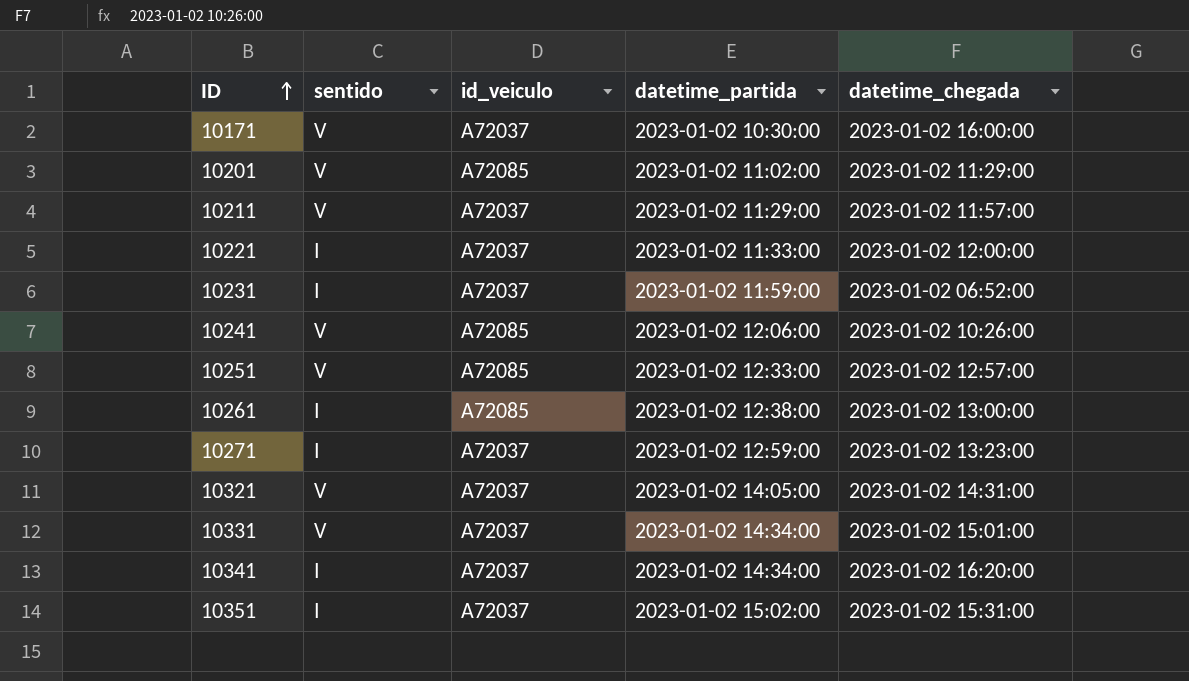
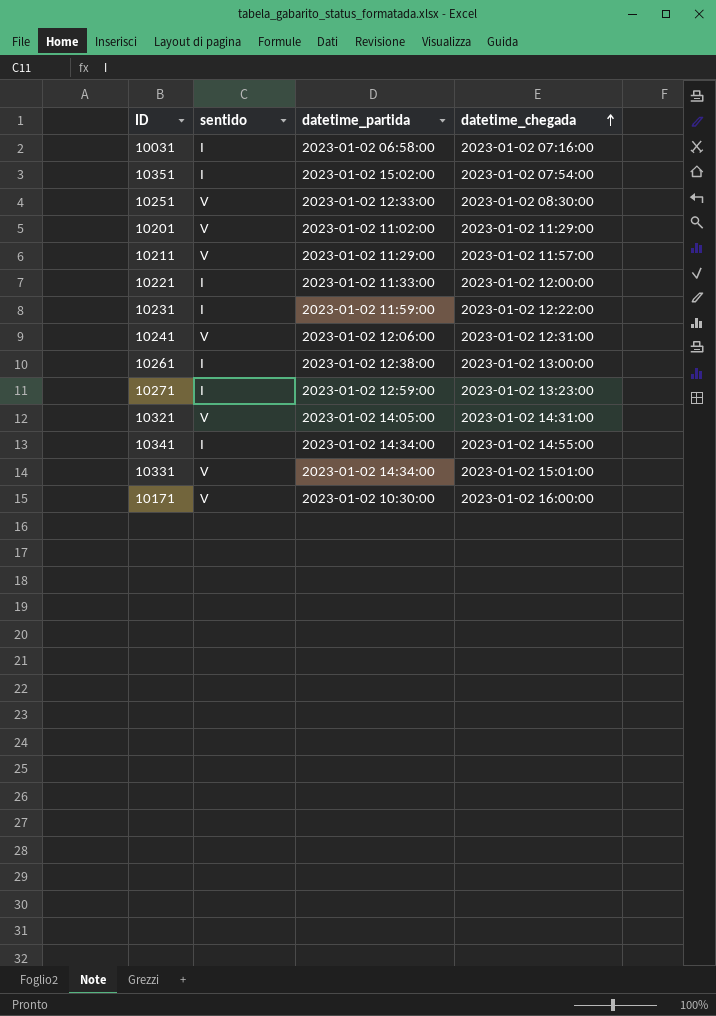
row order: ID ascending -> datetime_chegada ascending
column id_veiculo | position: 3 -> none
row 10031: none -> I | 2023-01-02 06:58:00 | 2023-01-02 07:16:00
10351 | datetime_chegada: 2023-01-02 15:31:00 -> 2023-01-02 07:54:00
10251 | datetime_chegada: 2023-01-02 12:57:00 -> 2023-01-02 08:30:00
10231 | datetime_chegada: 2023-01-02 06:52:00 -> 2023-01-02 12:22:00
10241 | datetime_chegada: 2023-01-02 10:26:00 -> 2023-01-02 12:31:00
10341 | datetime_chegada: 2023-01-02 16:20:00 -> 2023-01-02 14:55:00

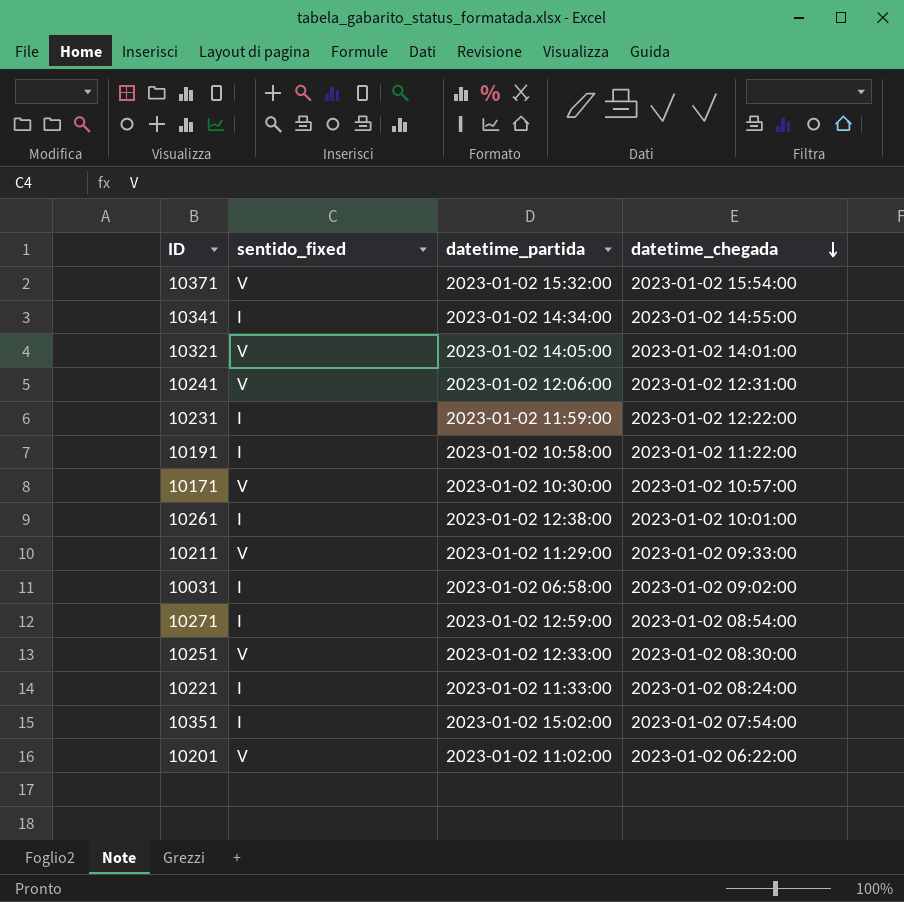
row order: datetime_chegada ascending -> datetime_chegada descending
column name: sentido -> sentido_fixed
row 10331: V | 2023-01-02 14:34:00 | 2023-01-02 15:01:00 -> none
row 10371: none -> V | 2023-01-02 15:32:00 | 2023-01-02 15:54:00
10321 | datetime_chegada: 2023-01-02 14:31:00 -> 2023-01-02 14:01:00
row 10191: none -> I | 2023-01-02 10:58:00 | 2023-01-02 11:22:00
10171 | datetime_chegada: 2023-01-02 16:00:00 -> 2023-01-02 10:57:00
10261 | datetime_chegada: 2023-01-02 13:00:00 -> 2023-01-02 10:01:00
10211 | datetime_chegada: 2023-01-02 11:57:00 -> 2023-01-02 09:33:00
10031 | datetime_chegada: 2023-01-02 07:16:00 -> 2023-01-02 09:02:00
10271 | datetime_chegada: 2023-01-02 13:23:00 -> 2023-01-02 08:54:00
10221 | datetime_chegada: 2023-01-02 12:00:00 -> 2023-01-02 08:24:00
10201 | datetime_chegada: 2023-01-02 11:29:00 -> 2023-01-02 06:22:00

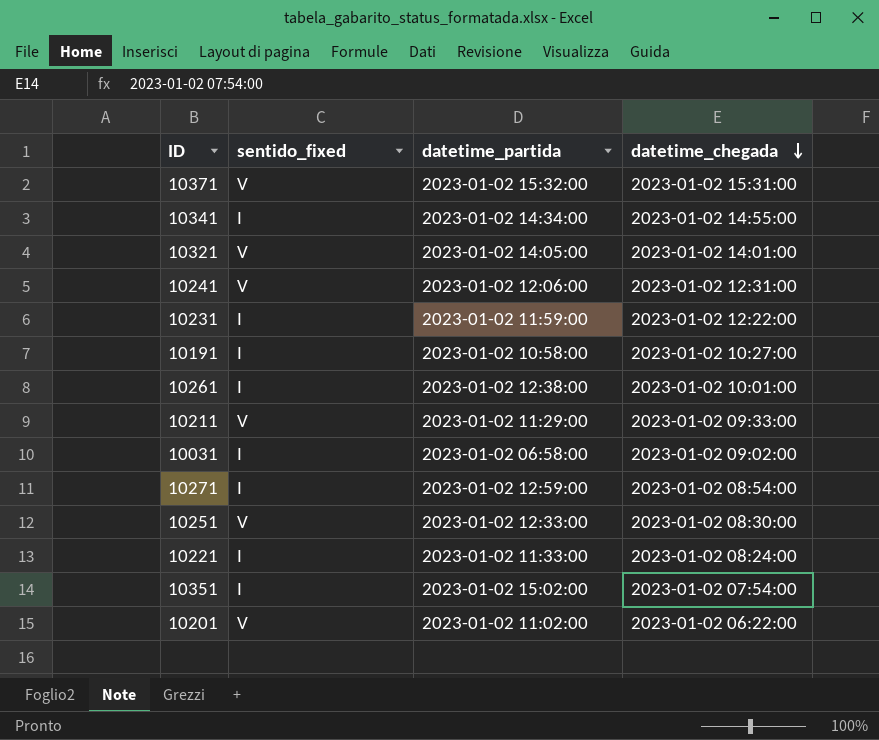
row 10171: V | 2023-01-02 10:30:00 | 2023-01-02 10:57:00 -> none
10371 | datetime_chegada: 2023-01-02 15:54:00 -> 2023-01-02 15:31:00
10191 | datetime_chegada: 2023-01-02 11:22:00 -> 2023-01-02 10:27:00

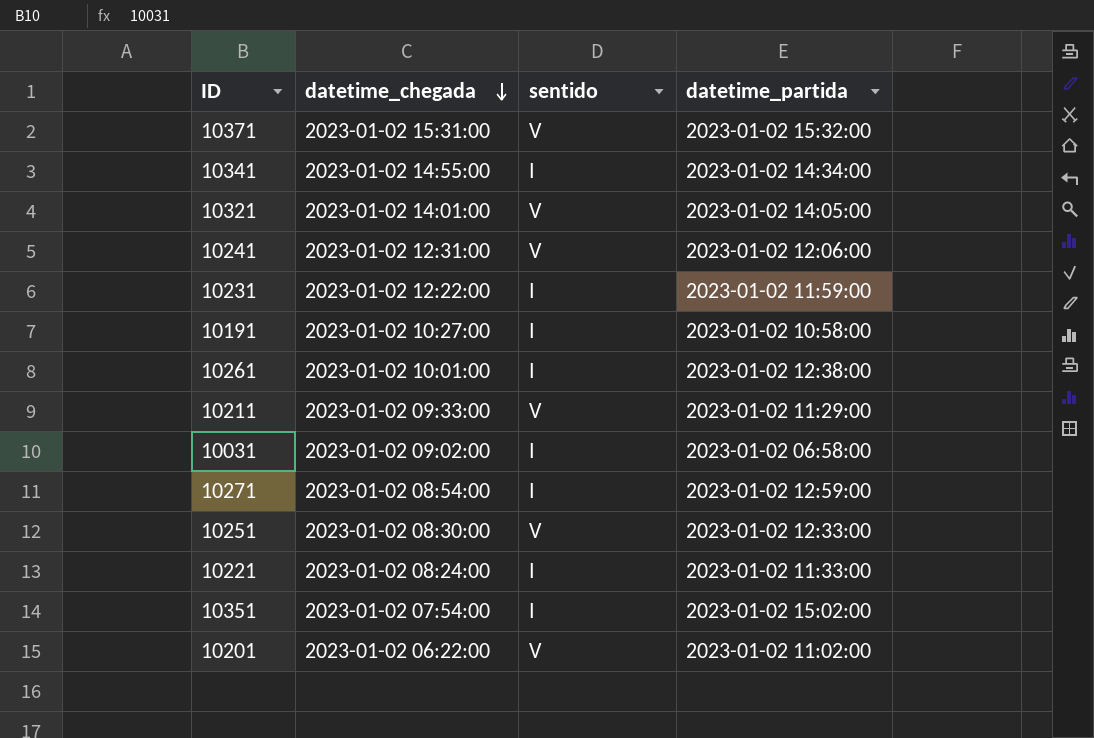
column datetime_chegada | position: 4 -> 2
column name: sentido_fixed -> sentido

